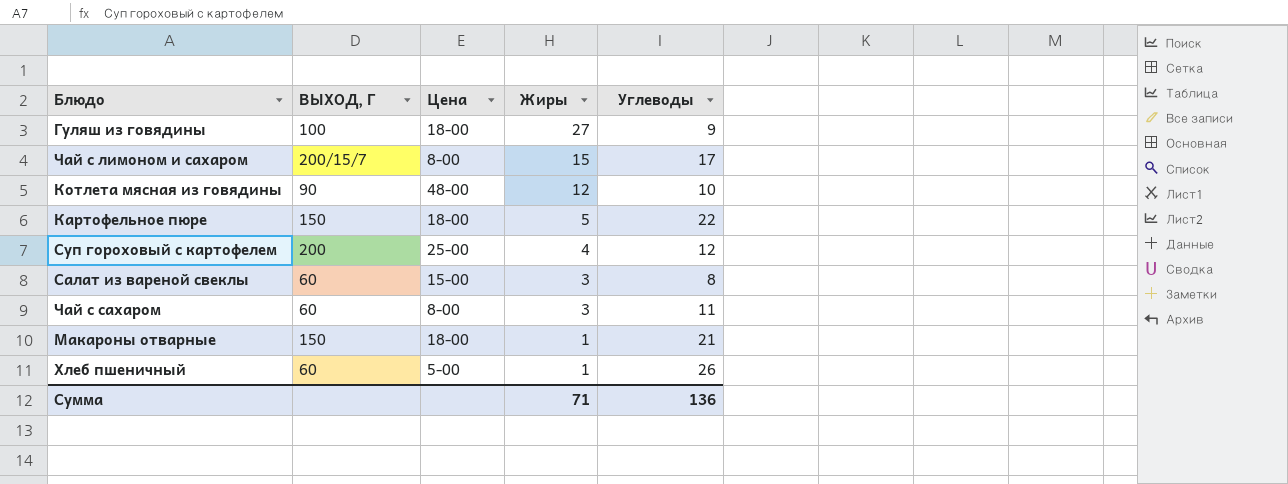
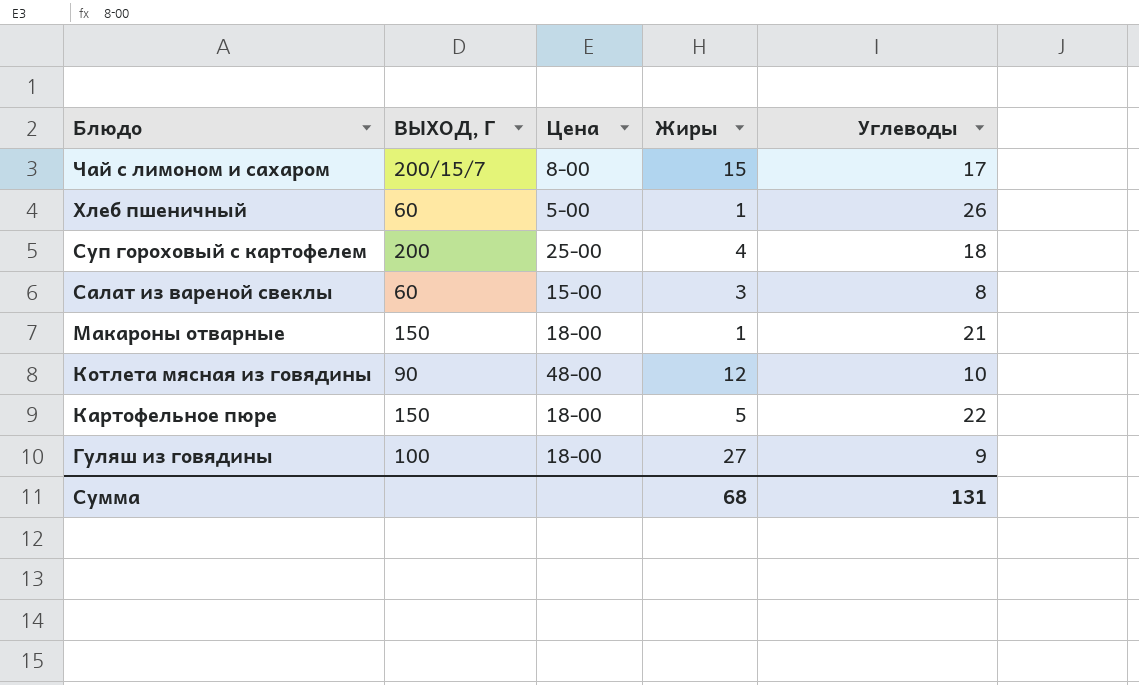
row order: Жиры descending -> Блюдо descending
row Чай с сахаром: 60 | 8-00 | 3 | 11 -> none
Суп гороховый с картофелем | Углеводы: 12 -> 18
Сумма | Жиры: 71 -> 68
Сумма | Углеводы: 136 -> 131

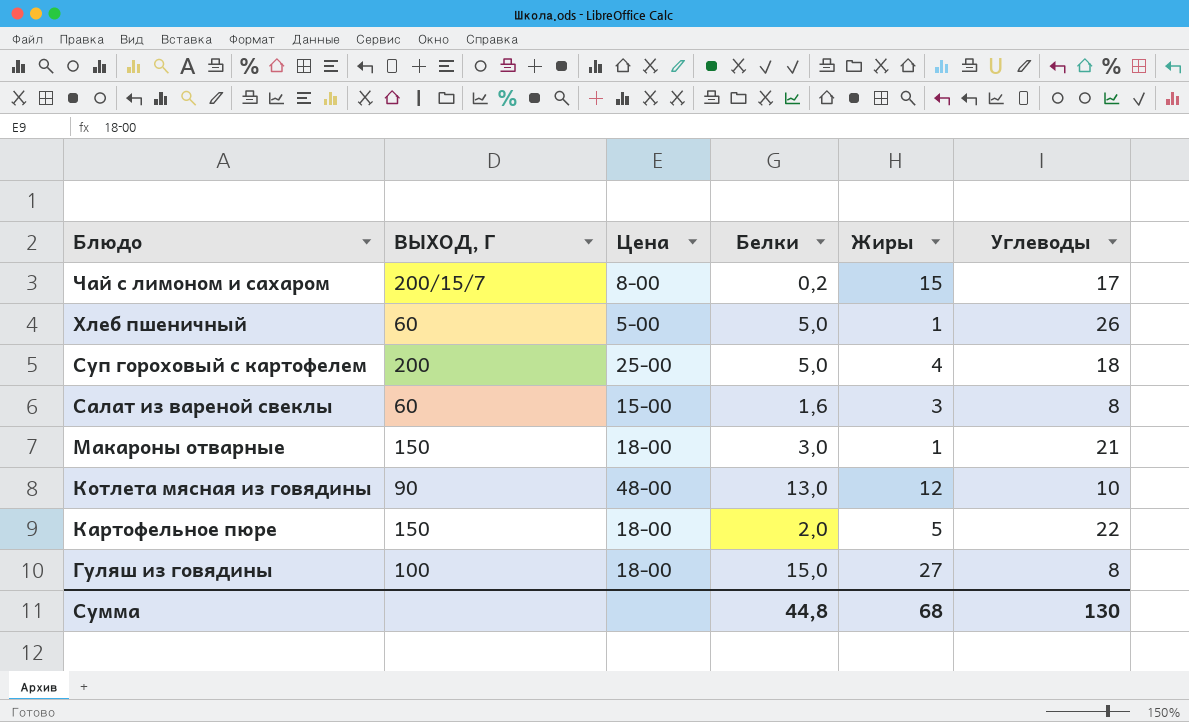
column Белки | position: none -> 4
Гуляш из говядины | Углеводы: 9 -> 8
Сумма | Углеводы: 131 -> 130

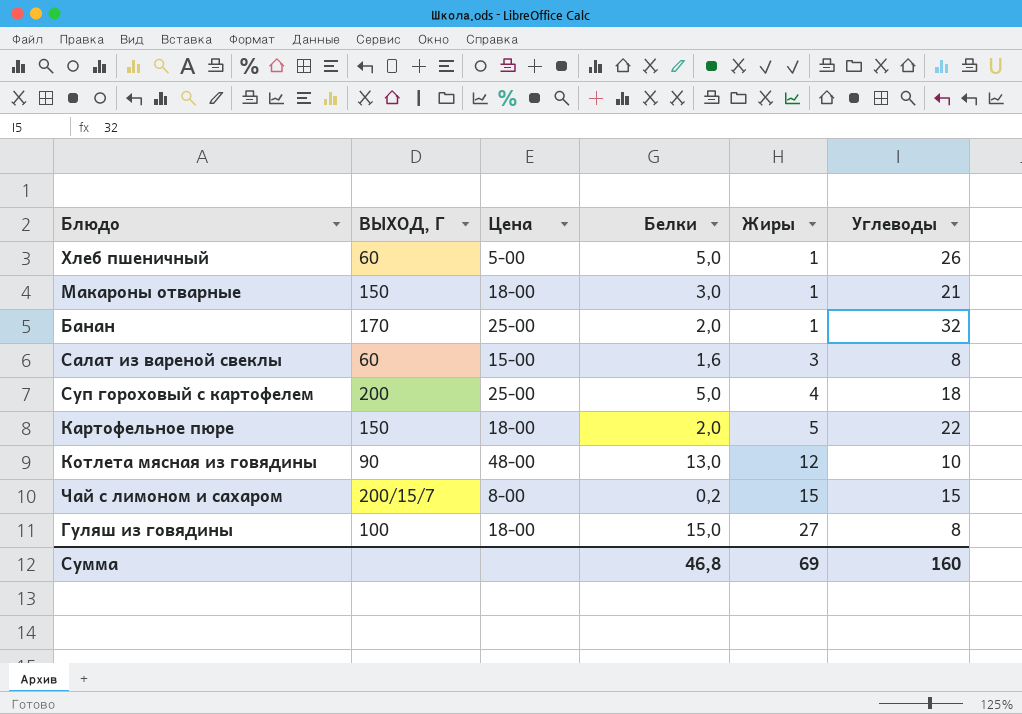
row order: Блюдо descending -> Жиры ascending
row Банан: none -> 170 | 25-00 | 2,0 | 1 | 32
Чай с лимоном и сахаром | Углеводы: 17 -> 15
Сумма | Белки: 44,8 -> 46,8
Сумма | Жиры: 68 -> 69
Сумма | Углеводы: 130 -> 160

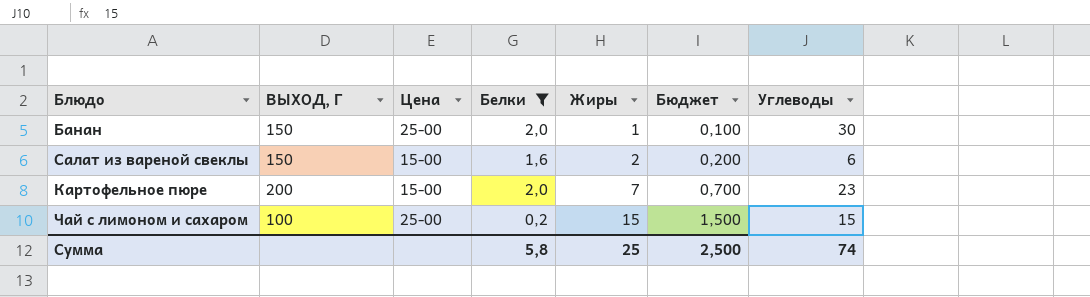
filter: none -> Белки <= 2,0
column Бюджет | formula: none -> [Жиры] * 0,1
Банан | ВЫХОД, Г: 170 -> 150
Банан | Углеводы: 32 -> 30
Салат из вареной свеклы | ВЫХОД, Г: 60 -> 150
Салат из вареной свеклы | Жиры: 3 -> 2
Салат из вареной свеклы | Углеводы: 8 -> 6
Картофельное пюре | ВЫХОД, Г: 150 -> 200
Картофельное пюре | Цена: 18-00 -> 15-00
Картофельное пюре | Жиры: 5 -> 7
Картофельное пюре | Углеводы: 22 -> 23
Чай с лимоном и сахаром | ВЫХОД, Г: 200/15/7 -> 100
Чай с лимоном и сахаром | Цена: 8-00 -> 25-00
Сумма | Белки: 46,8 -> 5,8
Сумма | Жиры: 69 -> 25
Сумма | Углеводы: 160 -> 74

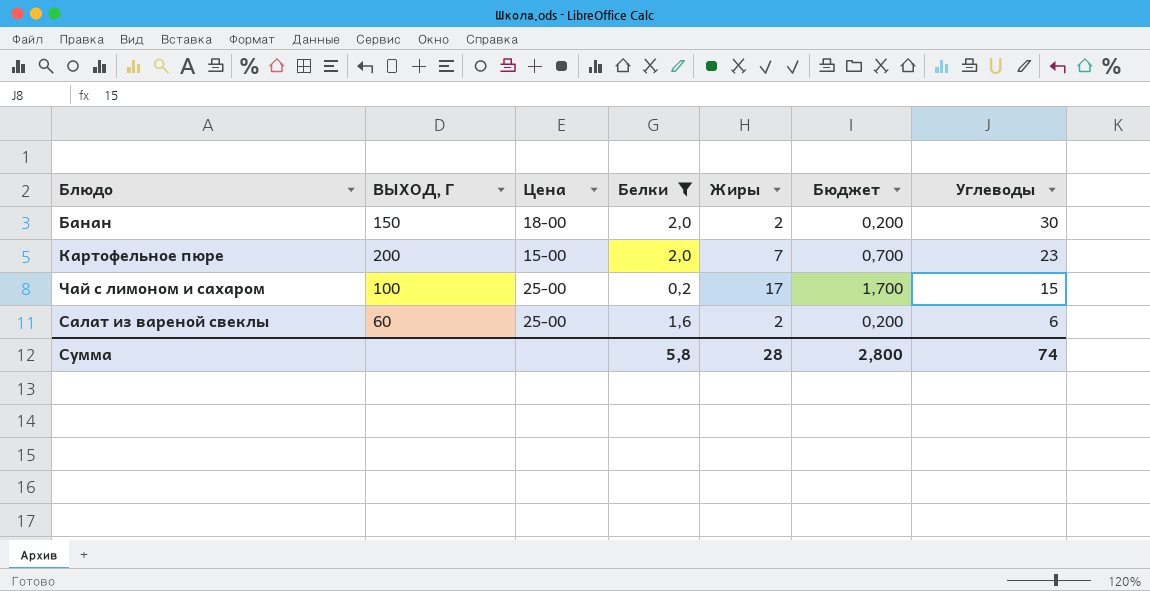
row order: Жиры ascending -> Углеводы descending
Банан | Цена: 25-00 -> 18-00
Банан | Жиры: 1 -> 2
Банан | Бюджет: 0,100 -> 0,200
Чай с лимоном и сахаром | Жиры: 15 -> 17
Чай с лимоном и сахаром | Бюджет: 1,500 -> 1,700
Салат из вареной свеклы | ВЫХОД, Г: 150 -> 60
Салат из вареной свеклы | Цена: 15-00 -> 25-00
Сумма | Жиры: 25 -> 28
Сумма | Бюджет: 2,500 -> 2,800

